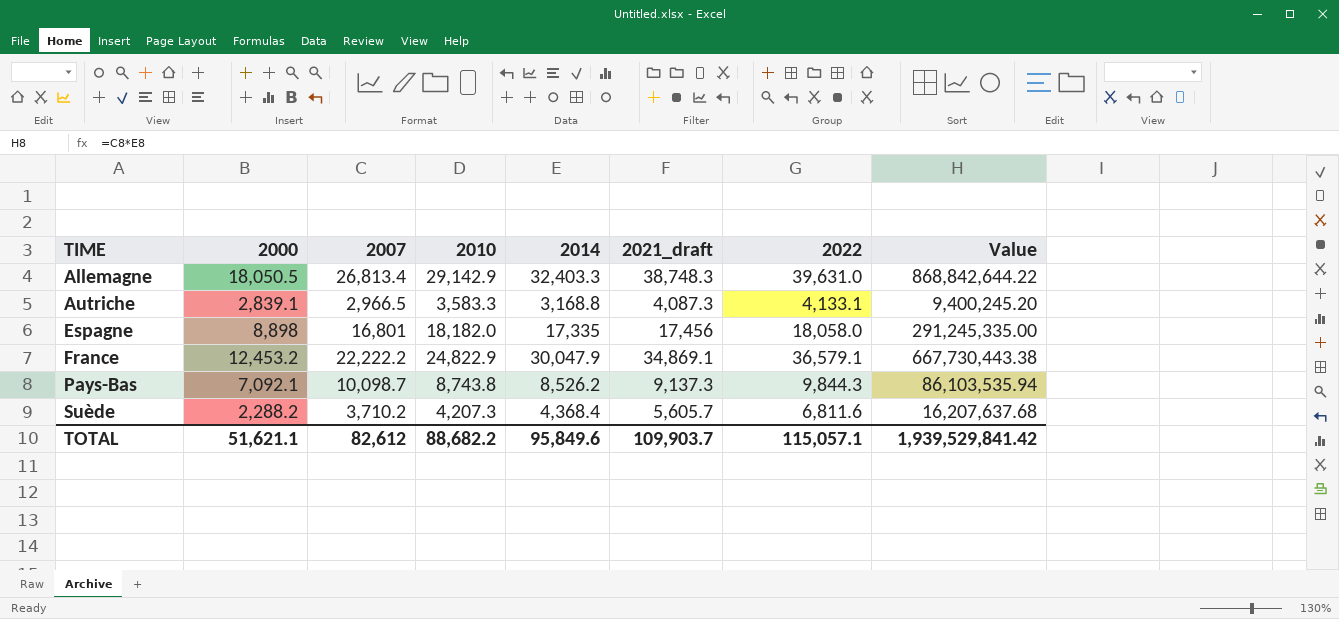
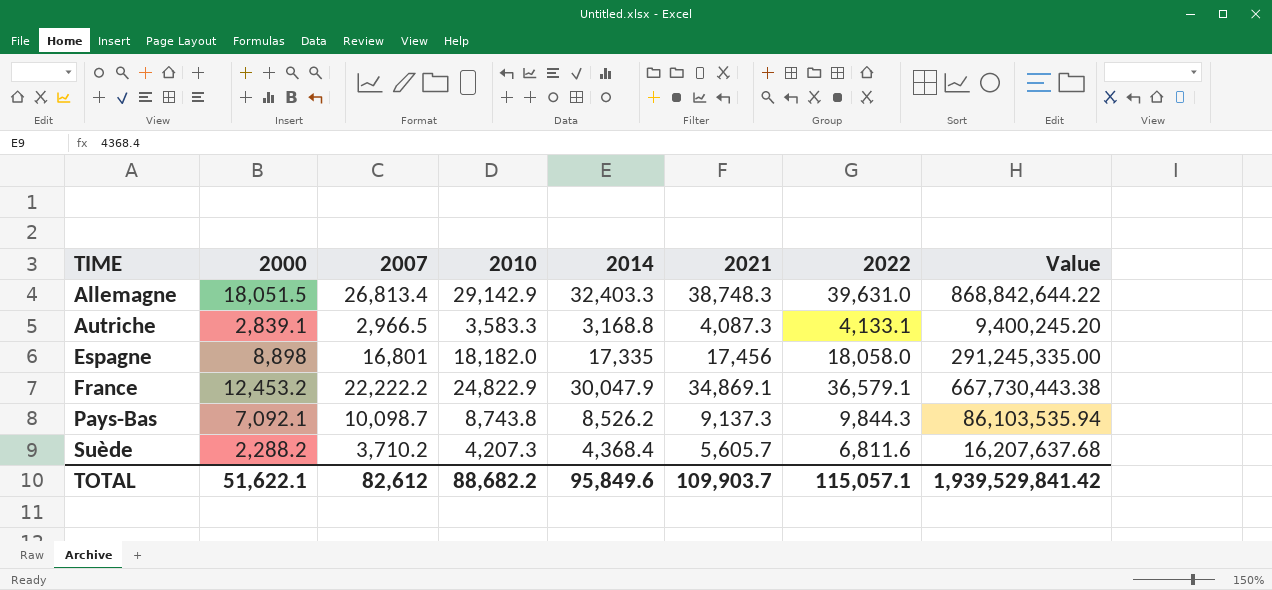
column name: 2021_draft -> 2021
Allemagne | 2000: 18,050.5 -> 18,051.5
TOTAL | 2000: 51,621.1 -> 51,622.1

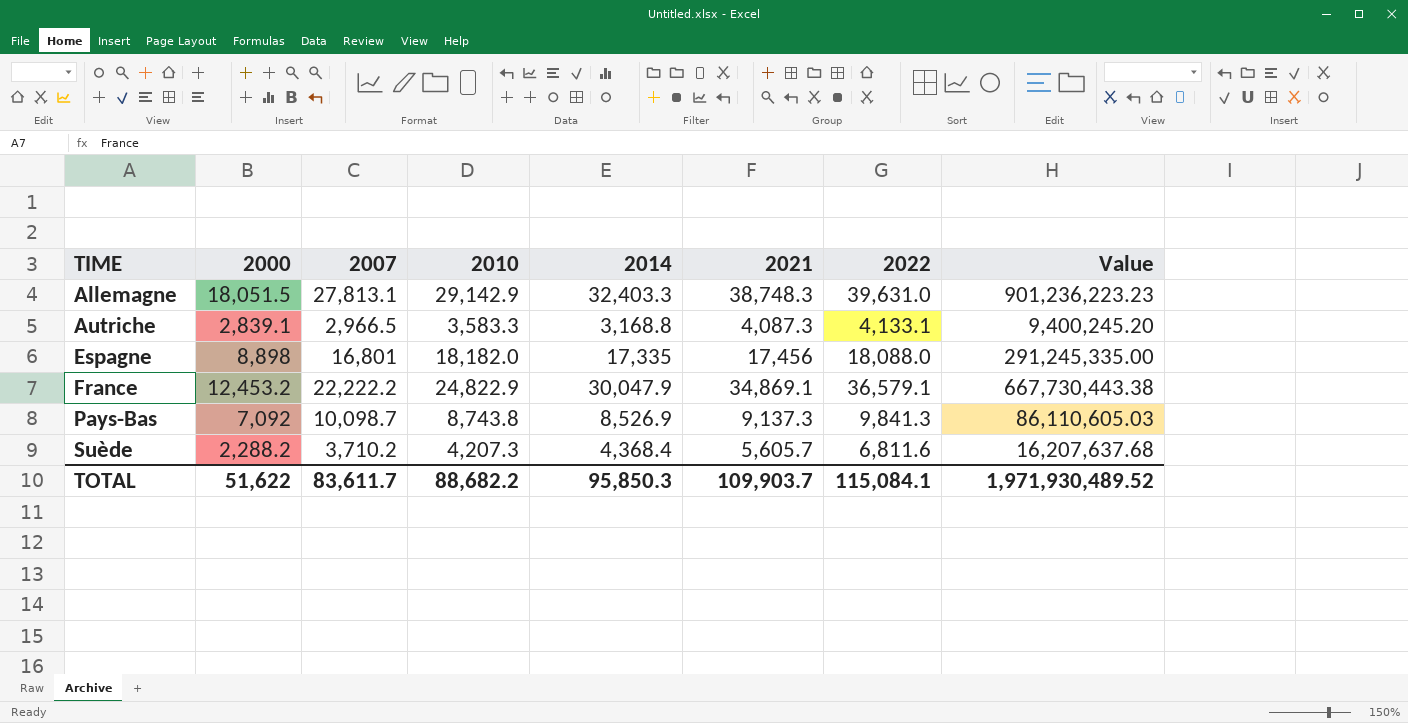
Allemagne | 2007: 26,813.4 -> 27,813.1
Allemagne | Value: 868,842,644.22 -> 901,236,223.23
Espagne | 2022: 18,058.0 -> 18,088.0
Pays-Bas | 2000: 7,092.1 -> 7,092
Pays-Bas | 2014: 8,526.2 -> 8,526.9
Pays-Bas | 2022: 9,844.3 -> 9,841.3
Pays-Bas | Value: 86,103,535.94 -> 86,110,605.03
TOTAL | 2000: 51,622.1 -> 51,622
TOTAL | 2007: 82,612 -> 83,611.7
TOTAL | 2014: 95,849.6 -> 95,850.3
TOTAL | 2022: 115,057.1 -> 115,084.1
TOTAL | Value: 1,939,529,841.42 -> 1,971,930,489.52

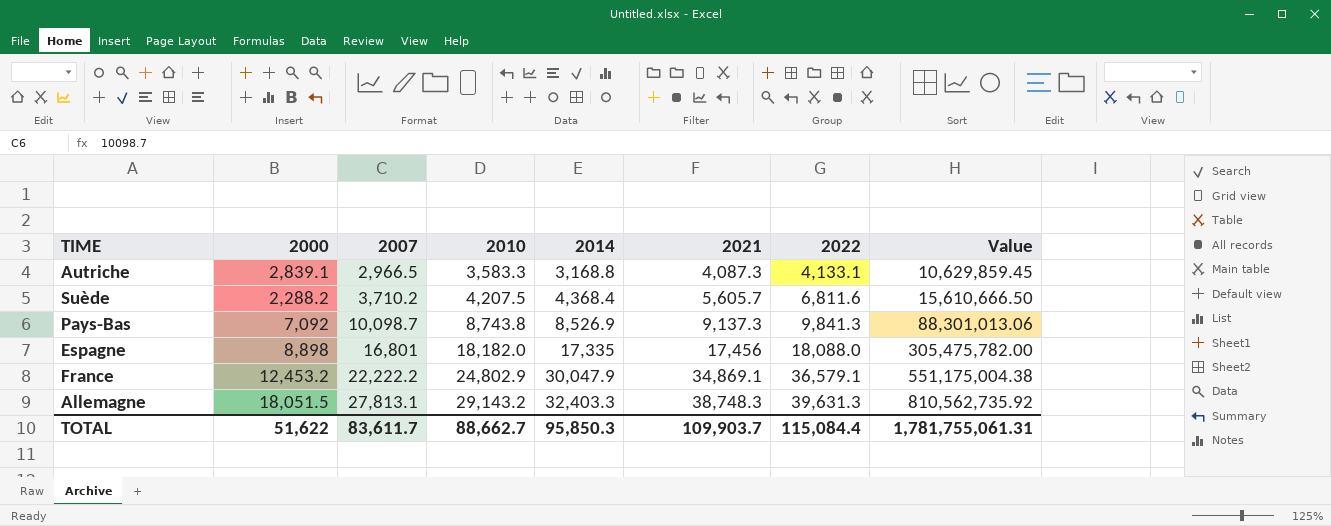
row order: TIME ascending -> 2007 ascending
column Value | formula: [2007] * [2014] -> [2007] * [2010]
Suède | 2010: 4,207.3 -> 4,207.5
France | 2010: 24,822.9 -> 24,802.9
Allemagne | 2010: 29,142.9 -> 29,143.2
Allemagne | 2022: 39,631.0 -> 39,631.3
TOTAL | 2010: 88,682.2 -> 88,662.7
TOTAL | 2022: 115,084.1 -> 115,084.4
TOTAL | Value: 1,971,930,489.52 -> 1,781,755,061.31

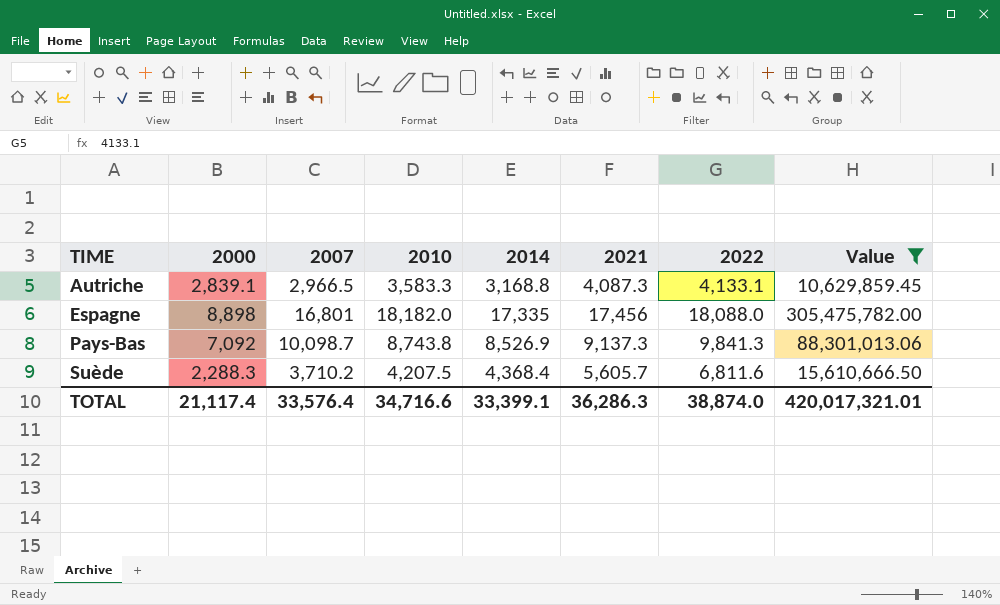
filter: none -> Value <= 305,475,782.00
row order: 2007 ascending -> TIME ascending
Suède | 2000: 2,288.2 -> 2,288.3
TOTAL | 2000: 51,622 -> 21,117.4
TOTAL | 2007: 83,611.7 -> 33,576.4
TOTAL | 2010: 88,662.7 -> 34,716.6
TOTAL | 2014: 95,850.3 -> 33,399.1
TOTAL | 2021: 109,903.7 -> 36,286.3
TOTAL | 2022: 115,084.4 -> 38,874.0
TOTAL | Value: 1,781,755,061.31 -> 420,017,321.01

